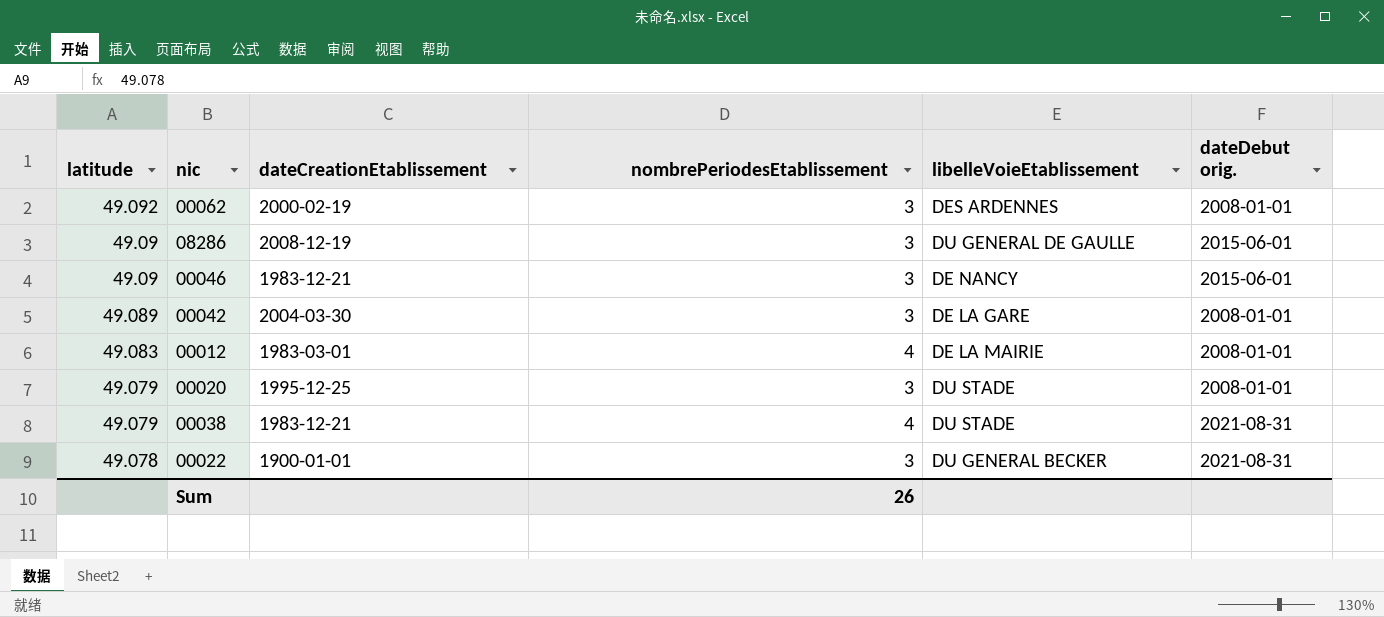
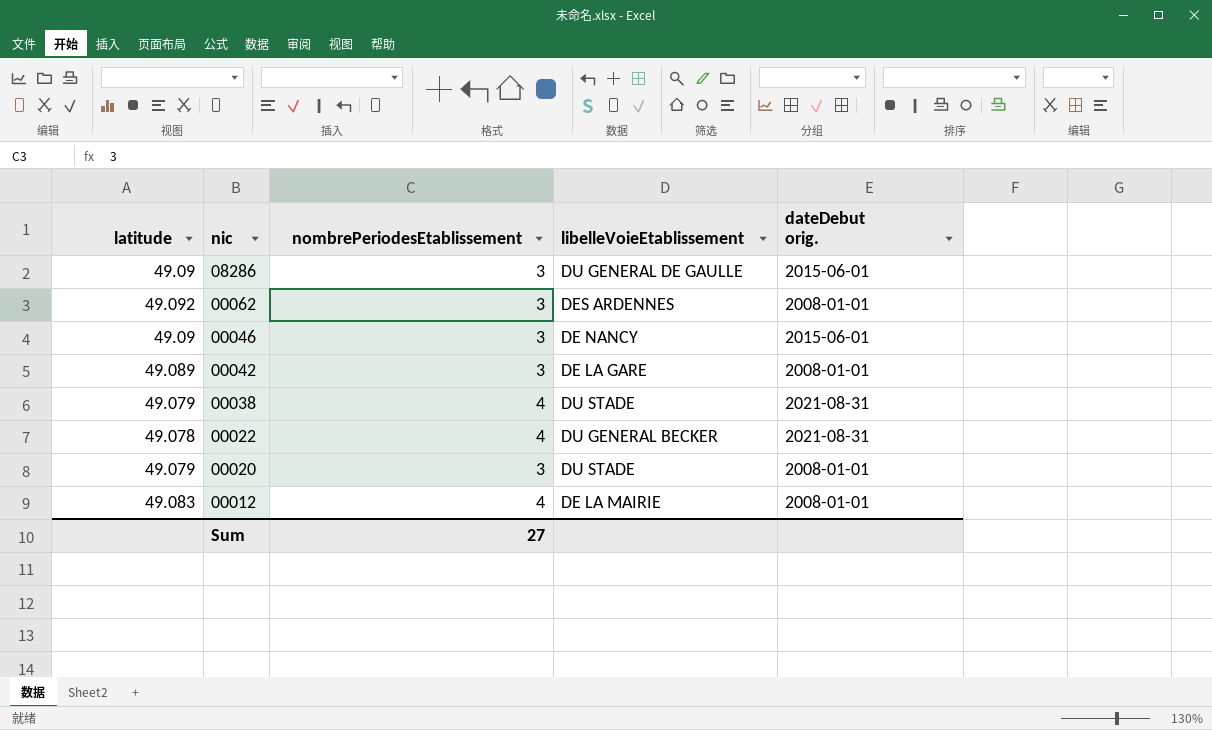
row order: latitude descending -> nic descending
column dateCreationEtablissement | position: 3 -> none
00022 | nombrePeriodesEtablissement: 3 -> 4
Sum | nombrePeriodesEtablissement: 26 -> 27

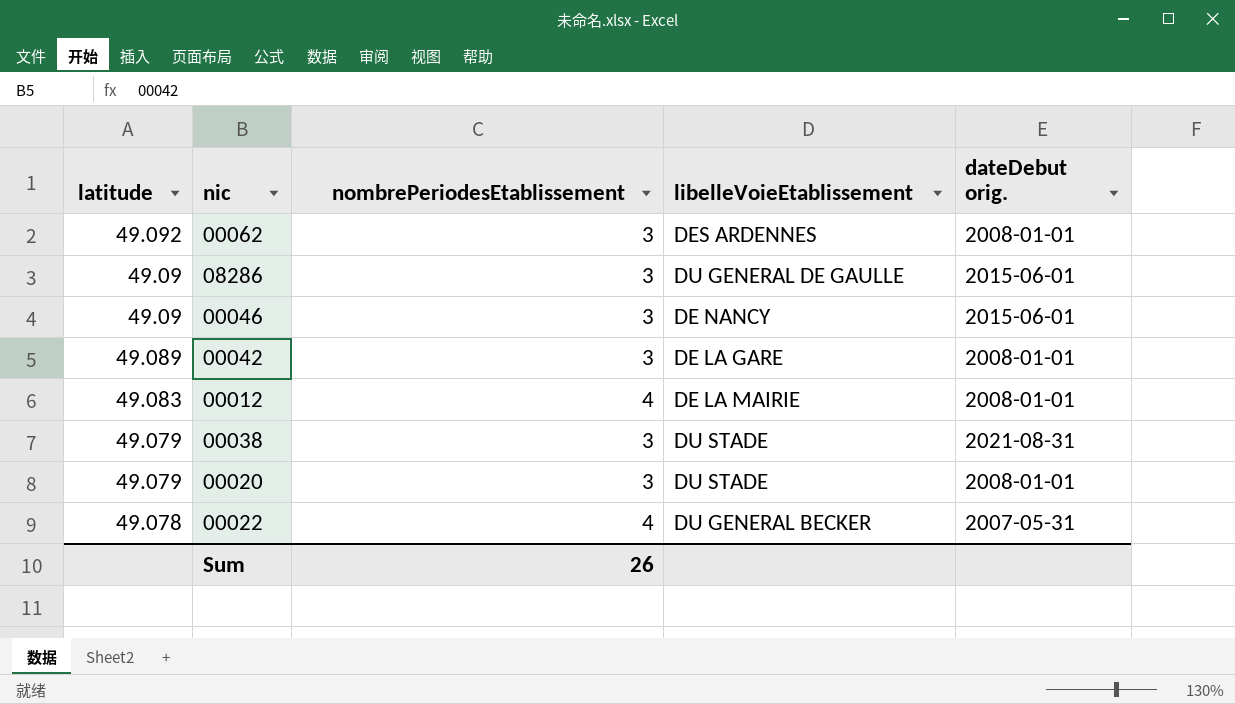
row order: nic descending -> latitude descending
00038 | nombrePeriodesEtablissement: 4 -> 3
00022 | dateDebut orig.: 2021-08-31 -> 2007-05-31
Sum | nombrePeriodesEtablissement: 27 -> 26

